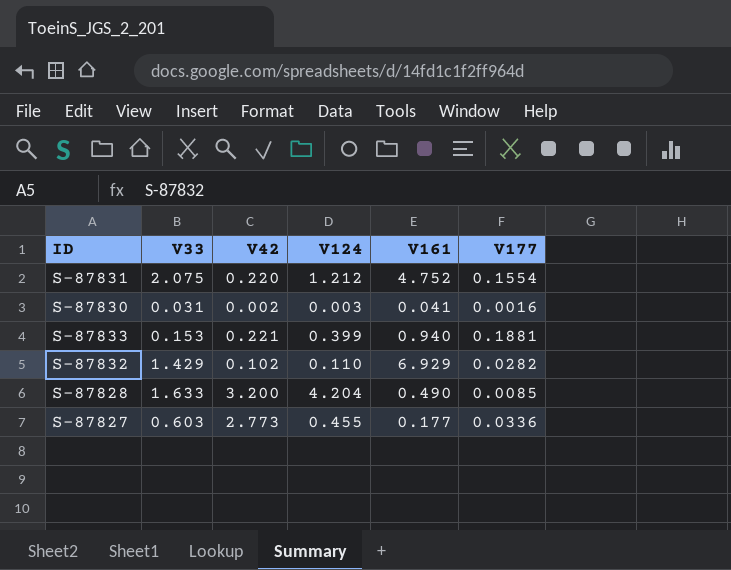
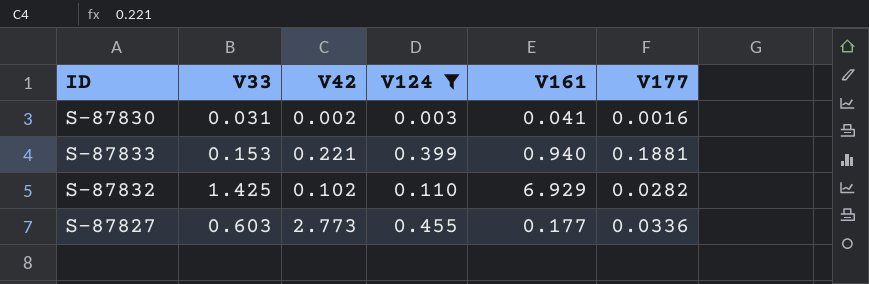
filter: none -> V124 <= 0.455
S-87832 | V33: 1.429 -> 1.425

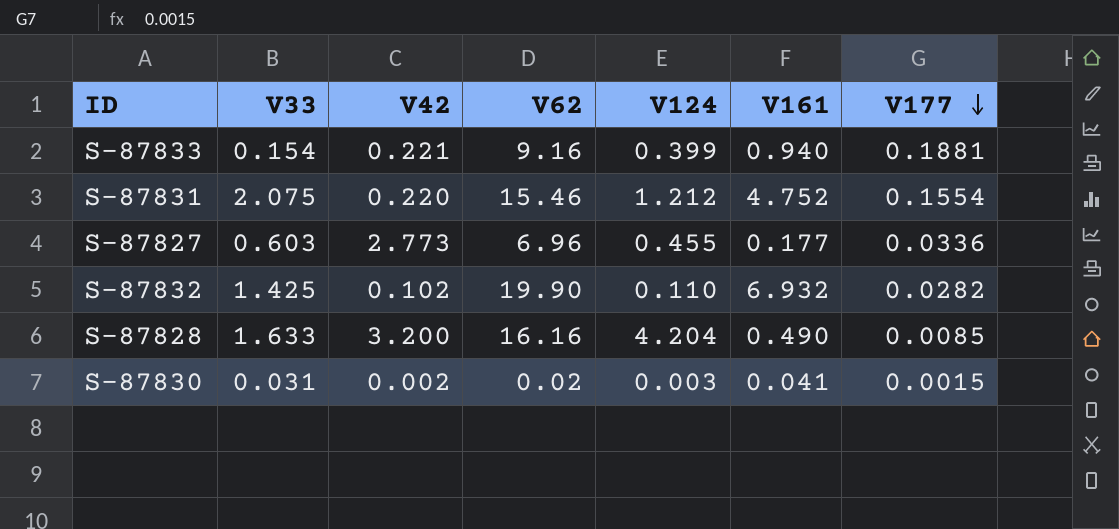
filter: V124 <= 0.455 -> none
row order: none -> V177 descending
column V62 | position: none -> 4
S-87833 | V33: 0.153 -> 0.154
S-87832 | V161: 6.929 -> 6.932
S-87830 | V177: 0.0016 -> 0.0015

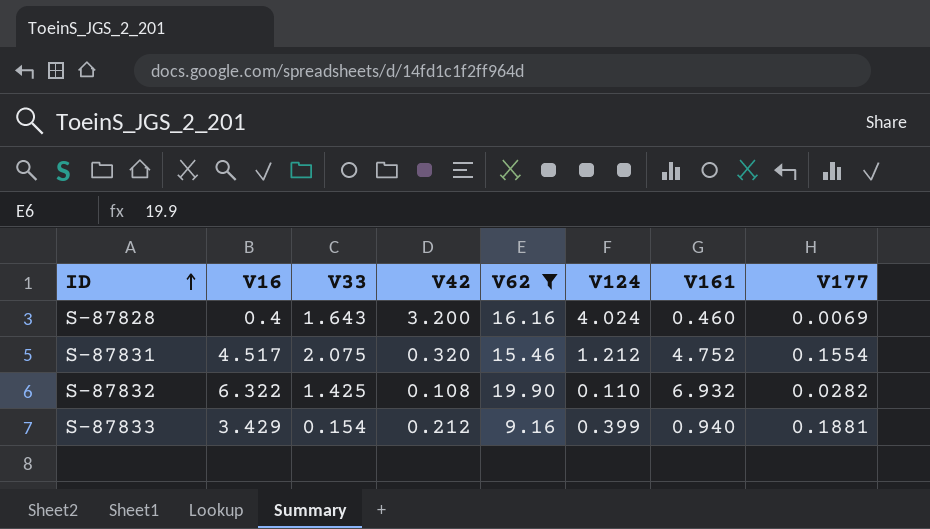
filter: none -> V62 >= 9.16
row order: V177 descending -> ID ascending
column V16 | position: none -> 2
S-87828 | V33: 1.633 -> 1.643
S-87828 | V124: 4.204 -> 4.024
S-87828 | V161: 0.490 -> 0.460
S-87828 | V177: 0.0085 -> 0.0069
S-87831 | V42: 0.220 -> 0.320
S-87832 | V42: 0.102 -> 0.108
S-87833 | V42: 0.221 -> 0.212

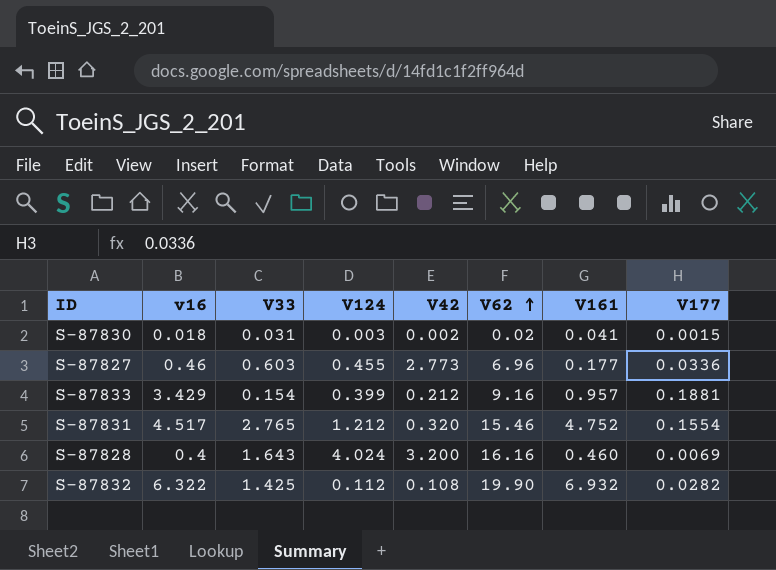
filter: V62 >= 9.16 -> none
row order: ID ascending -> V62 ascending
column name: V16 -> v16
column V124 | position: 6 -> 4
S-87833 | V161: 0.940 -> 0.957
S-87831 | V33: 2.075 -> 2.765
S-87832 | V124: 0.110 -> 0.112

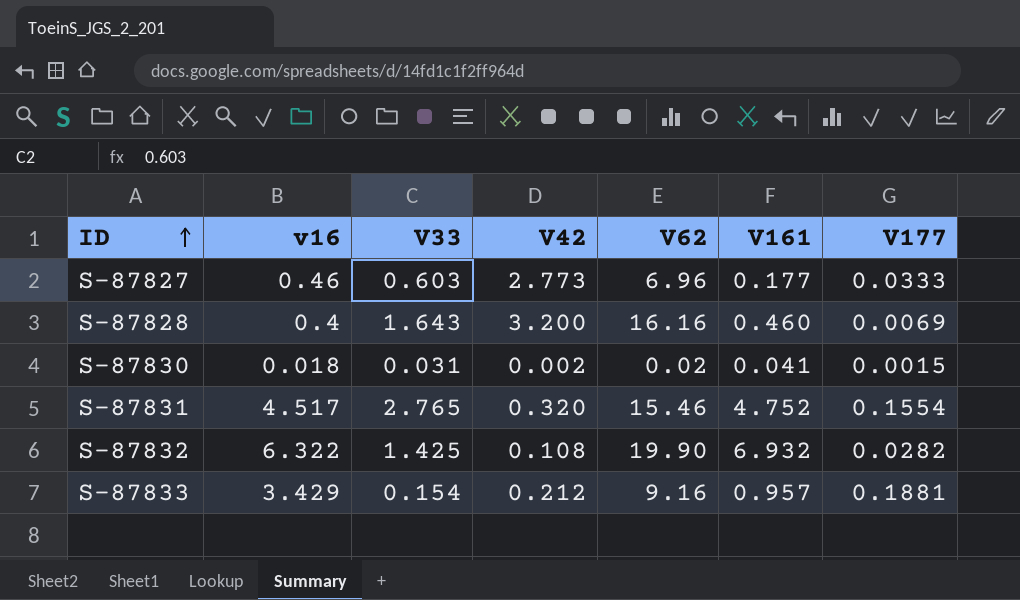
row order: V62 ascending -> ID ascending
column V124 | position: 4 -> none
S-87827 | V177: 0.0336 -> 0.0333

